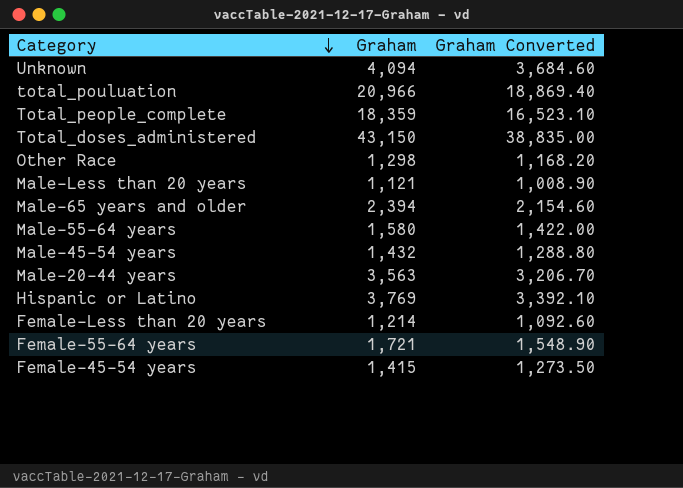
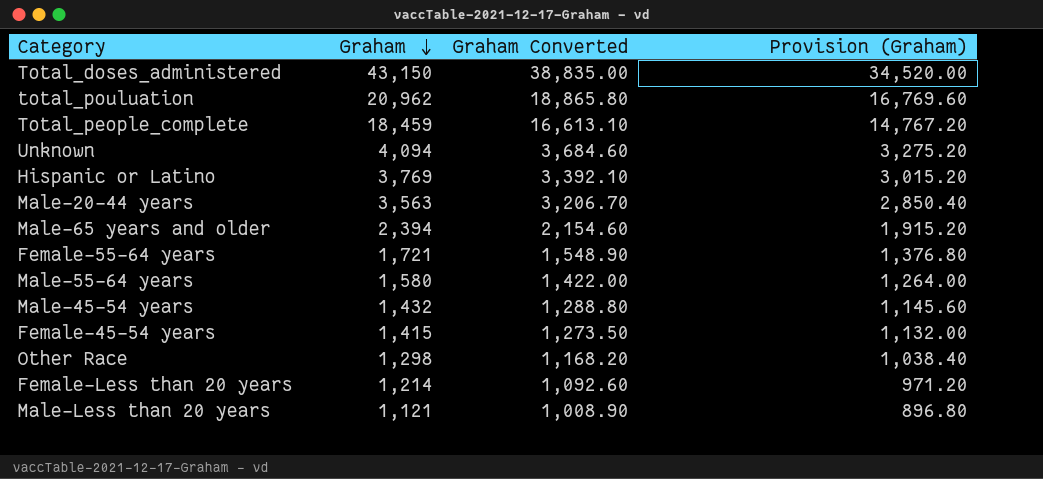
row order: Category descending -> Graham descending
column Provision (Graham) | formula: none -> [Graham] * 0.8
total_pouluation | Graham: 20,966 -> 20,962
total_pouluation | Graham Converted: 18,869.40 -> 18,865.80
Total_people_complete | Graham: 18,359 -> 18,459
Total_people_complete | Graham Converted: 16,523.10 -> 16,613.10

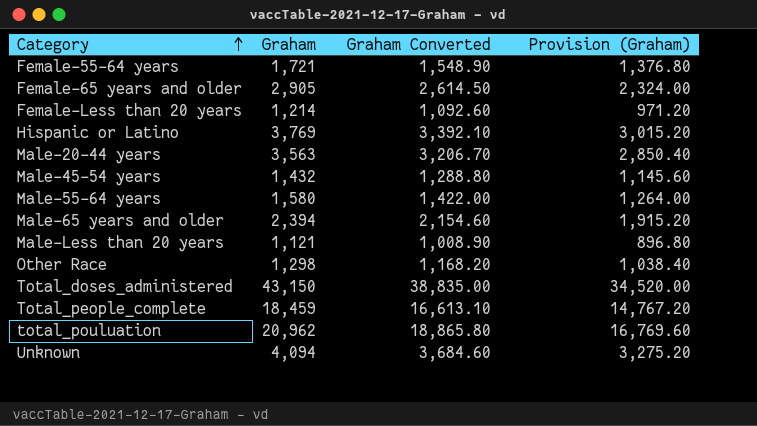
row order: Graham descending -> Category ascending
row Female-45-54 years: 1,415 | 1,273.50 | 1,132.00 -> none
row Female-65 years and older: none -> 2,905 | 2,614.50 | 2,324.00

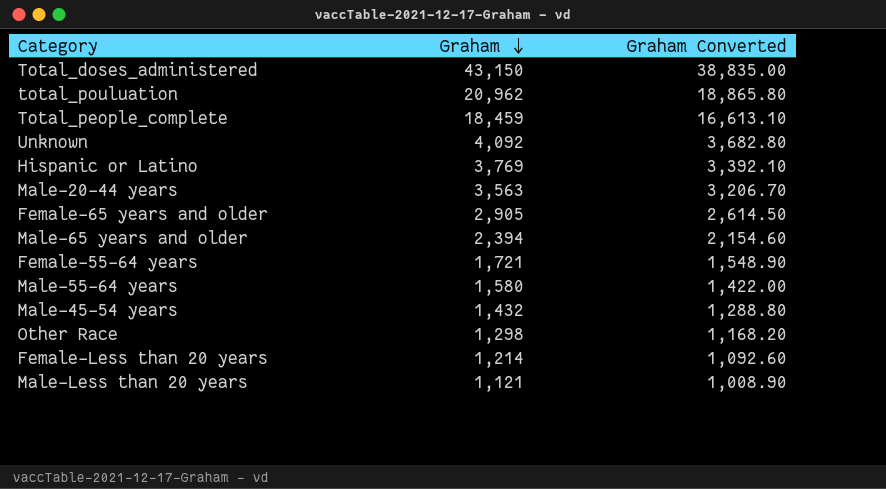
row order: Category ascending -> Graham descending
column Provision (Graham) | formula: [Graham] * 0.8 -> none
Unknown | Graham: 4,094 -> 4,092
Unknown | Graham Converted: 3,684.60 -> 3,682.80

